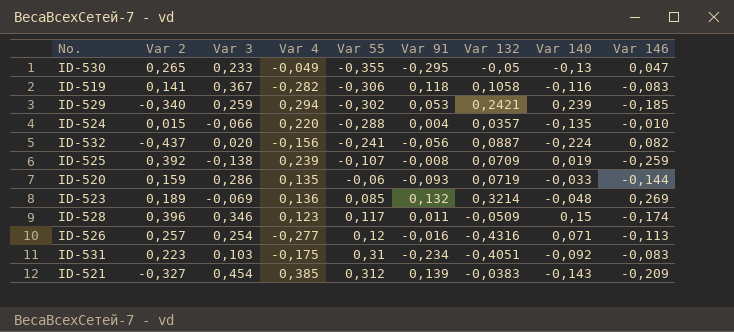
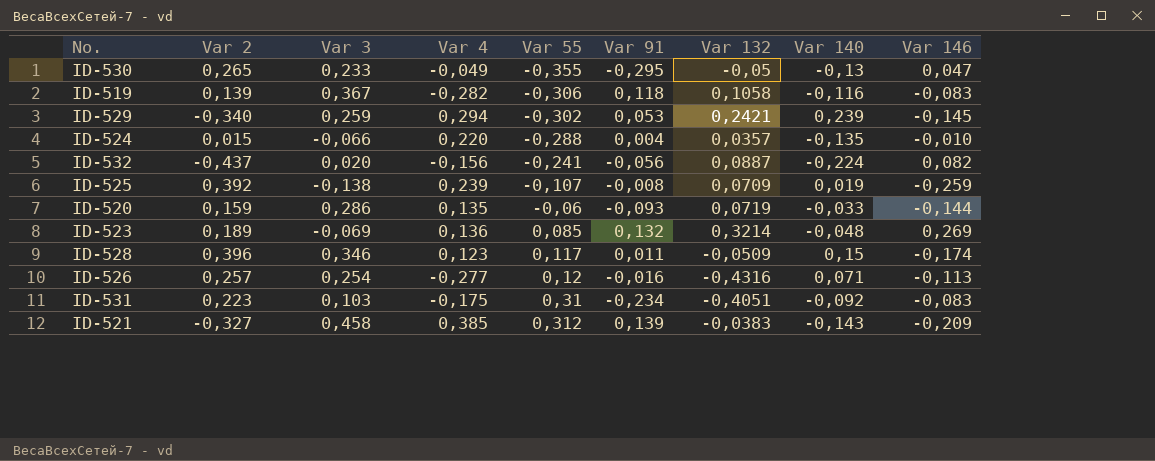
ID-519 | Var 2: 0,141 -> 0,139
ID-529 | Var 146: -0,185 -> -0,145
ID-521 | Var 3: 0,454 -> 0,458

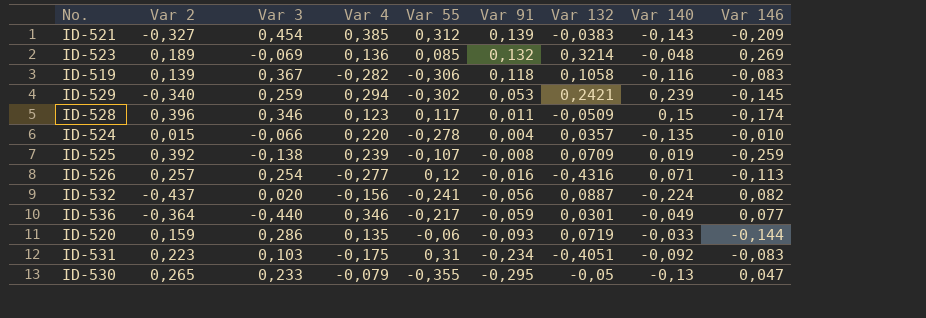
row order: Var 55 ascending -> Var 91 descending
ID-521 | Var 3: 0,458 -> 0,454
ID-524 | Var 55: -0,288 -> -0,278
row ID-536: none -> -0,364 | -0,440 | 0,346 | -0,217 | -0,059 | 0,0301 | -0,049 | 0,077
ID-530 | Var 4: -0,049 -> -0,079

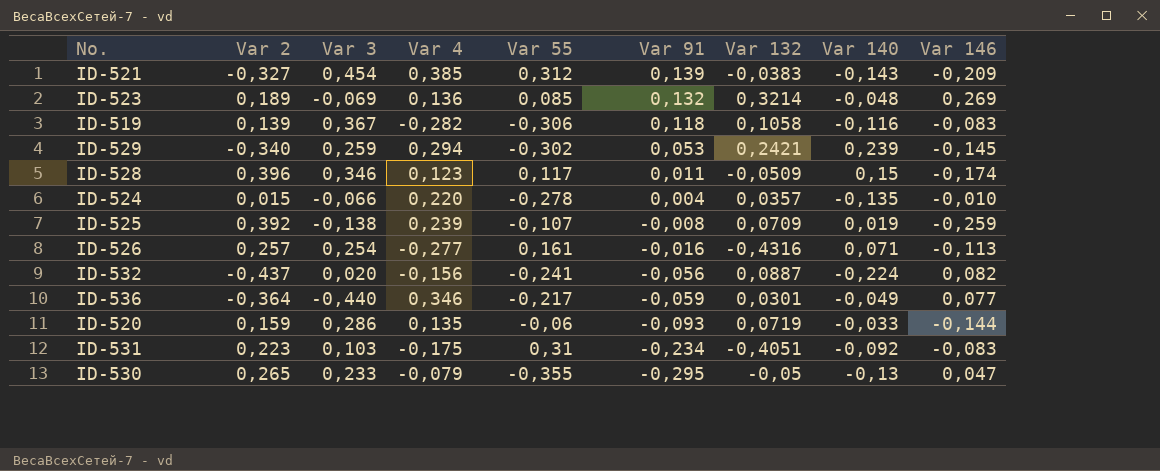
ID-526 | Var 55: 0,12 -> 0,161

